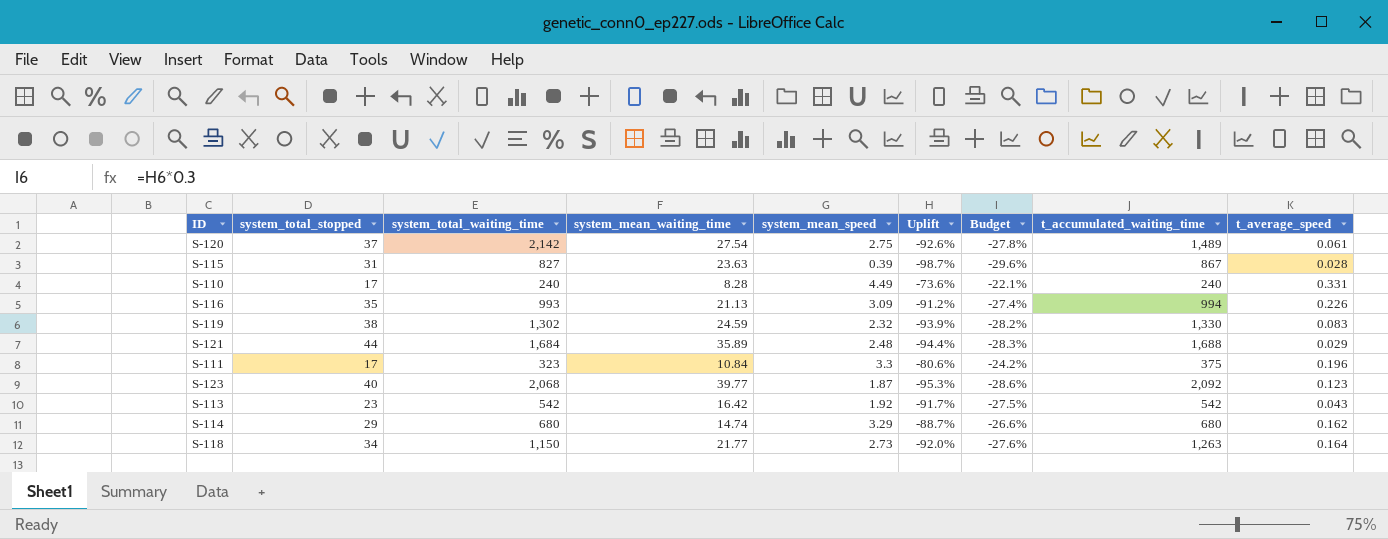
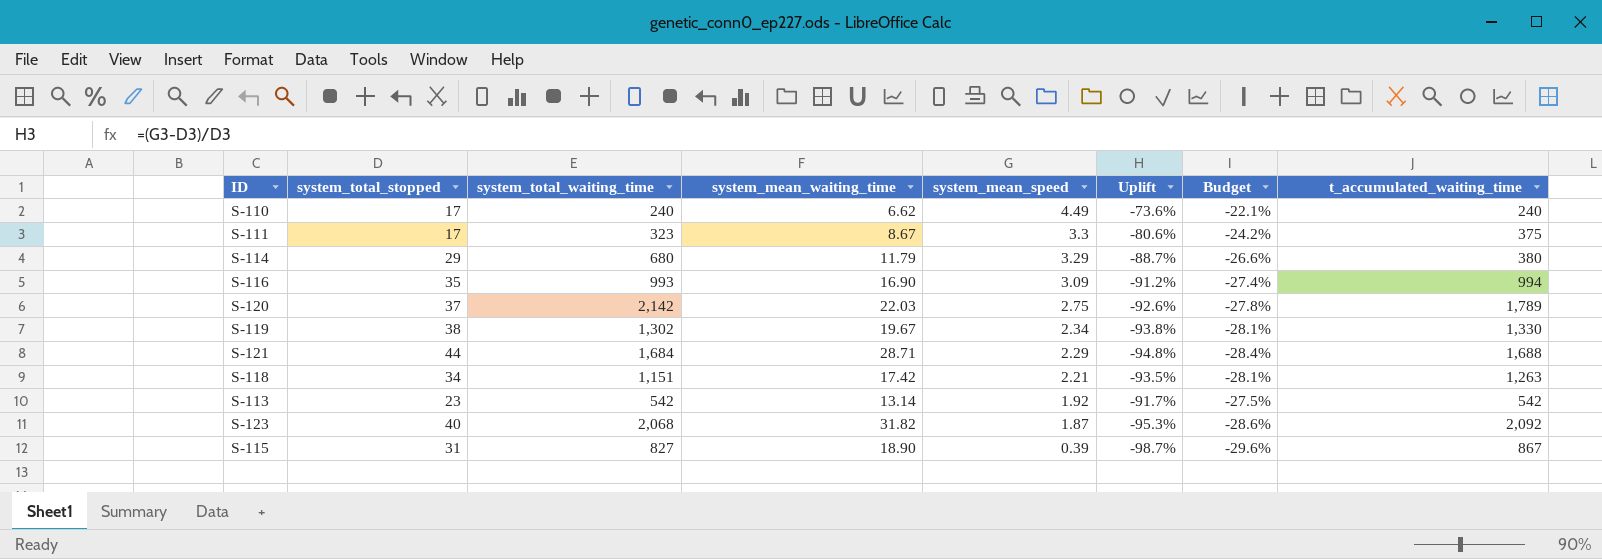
row order: none -> system_mean_speed descending
column t_average_speed | position: 9 -> none
S-110 | system_mean_waiting_time: 8.28 -> 6.62
S-111 | system_mean_waiting_time: 10.84 -> 8.67
S-114 | system_mean_waiting_time: 14.74 -> 11.79
S-114 | t_accumulated_waiting_time: 680 -> 380
S-116 | system_mean_waiting_time: 21.13 -> 16.90
S-120 | system_mean_waiting_time: 27.54 -> 22.03
S-120 | t_accumulated_waiting_time: 1,489 -> 1,789
S-119 | system_mean_waiting_time: 24.59 -> 19.67
S-119 | system_mean_speed: 2.32 -> 2.34
S-119 | Uplift: -93.9% -> -93.8%
S-119 | Budget: -28.2% -> -28.1%
S-121 | system_mean_waiting_time: 35.89 -> 28.71
S-121 | system_mean_speed: 2.48 -> 2.29
S-121 | Uplift: -94.4% -> -94.8%
S-121 | Budget: -28.3% -> -28.4%
S-118 | system_total_waiting_time: 1,150 -> 1,151
S-118 | system_mean_waiting_time: 21.77 -> 17.42
S-118 | system_mean_speed: 2.73 -> 2.21
S-118 | Uplift: -92.0% -> -93.5%
S-118 | Budget: -27.6% -> -28.1%
S-113 | system_mean_waiting_time: 16.42 -> 13.14
S-123 | system_mean_waiting_time: 39.77 -> 31.82
S-115 | system_mean_waiting_time: 23.63 -> 18.90

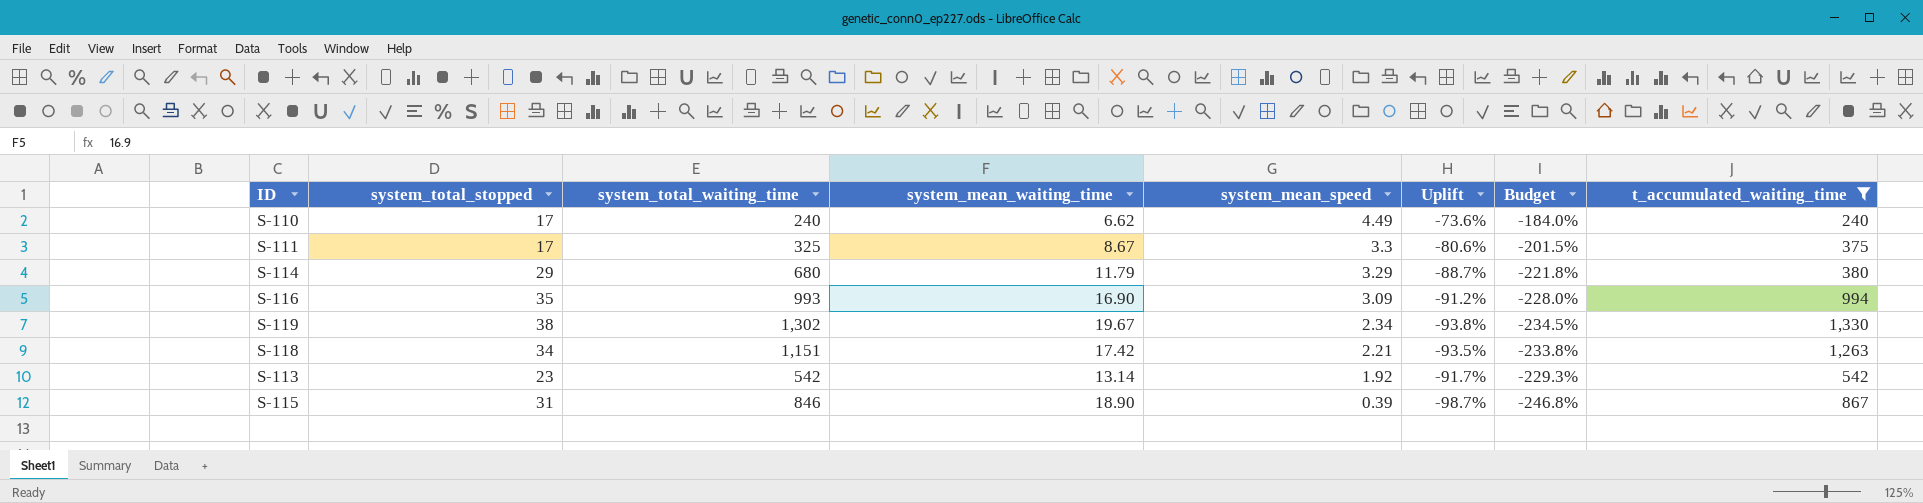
filter: none -> t_accumulated_waiting_time <= 1,330
column Budget | formula: [Uplift] * 0.3 -> [Uplift] * 2.5
S-111 | system_total_waiting_time: 323 -> 325
S-115 | system_total_waiting_time: 827 -> 846

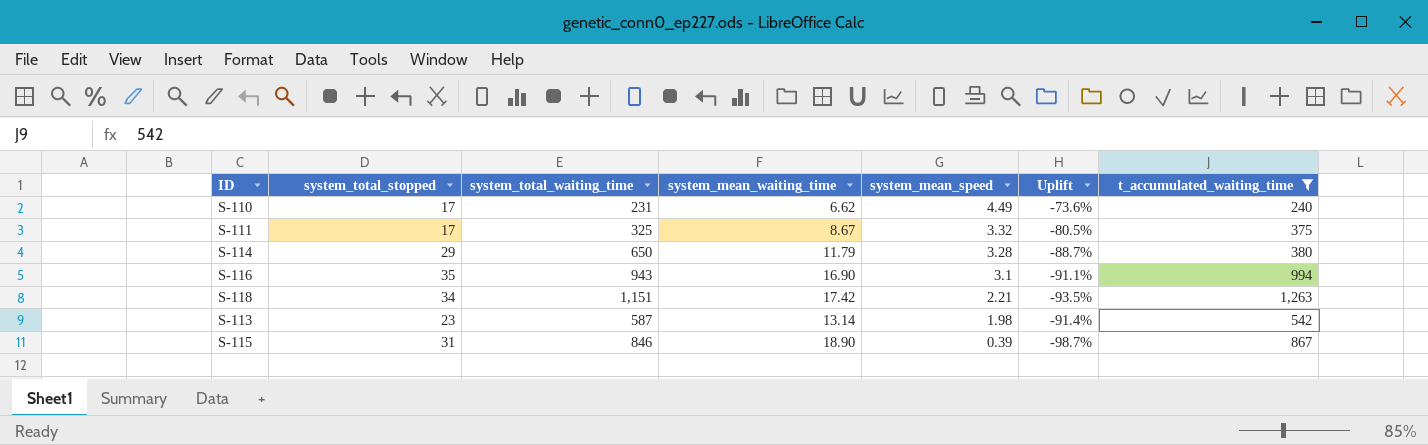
column Budget | formula: [Uplift] * 2.5 -> none
row S-119: 38 | 1,302 | 19.67 | 2.34 | -93.8% | -234.5% | 1,330 -> none
S-110 | system_total_waiting_time: 240 -> 231
S-111 | system_mean_speed: 3.3 -> 3.32
S-111 | Uplift: -80.6% -> -80.5%
S-114 | system_total_waiting_time: 680 -> 650
S-114 | system_mean_speed: 3.29 -> 3.28
S-116 | system_total_waiting_time: 993 -> 943
S-116 | system_mean_speed: 3.09 -> 3.1
S-116 | Uplift: -91.2% -> -91.1%
S-113 | system_total_waiting_time: 542 -> 587
S-113 | system_mean_speed: 1.92 -> 1.98
S-113 | Uplift: -91.7% -> -91.4%

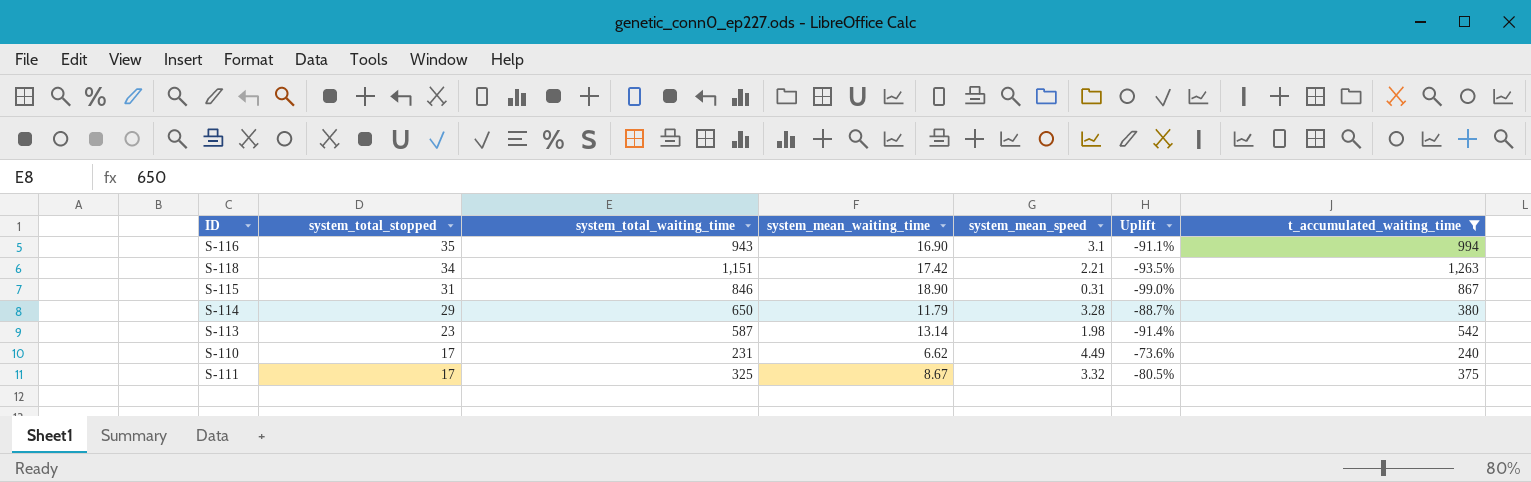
row order: system_mean_speed descending -> system_total_stopped descending
S-115 | system_mean_speed: 0.39 -> 0.31
S-115 | Uplift: -98.7% -> -99.0%

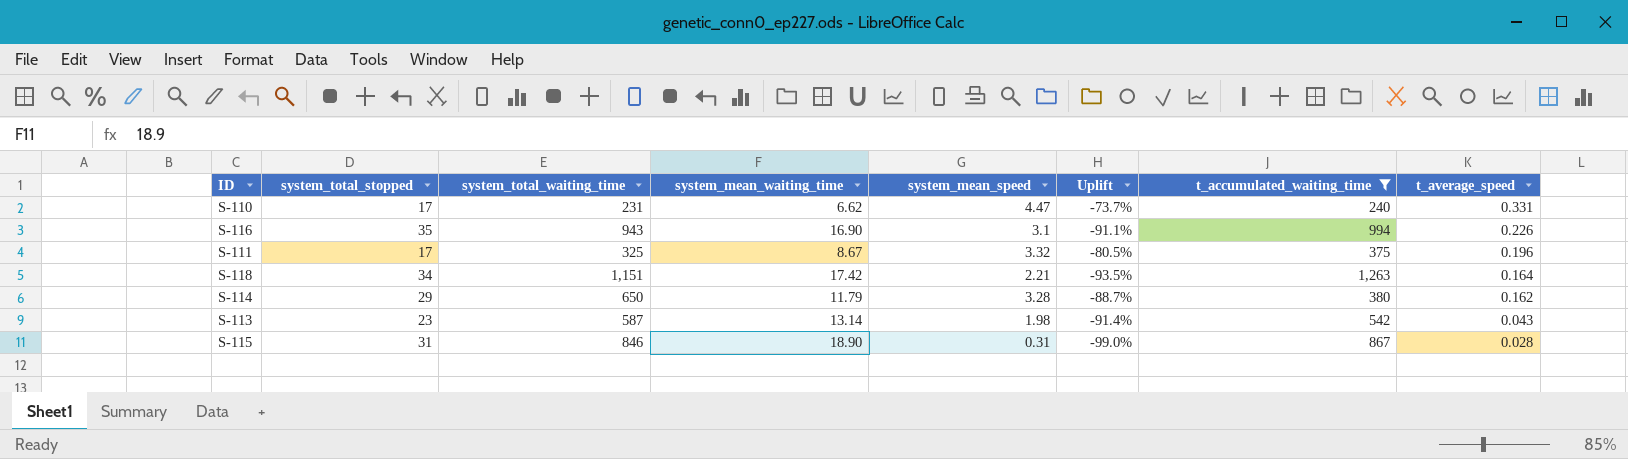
row order: system_total_stopped descending -> t_average_speed descending
column t_average_speed | position: none -> 8
S-110 | system_mean_speed: 4.49 -> 4.47
S-110 | Uplift: -73.6% -> -73.7%

